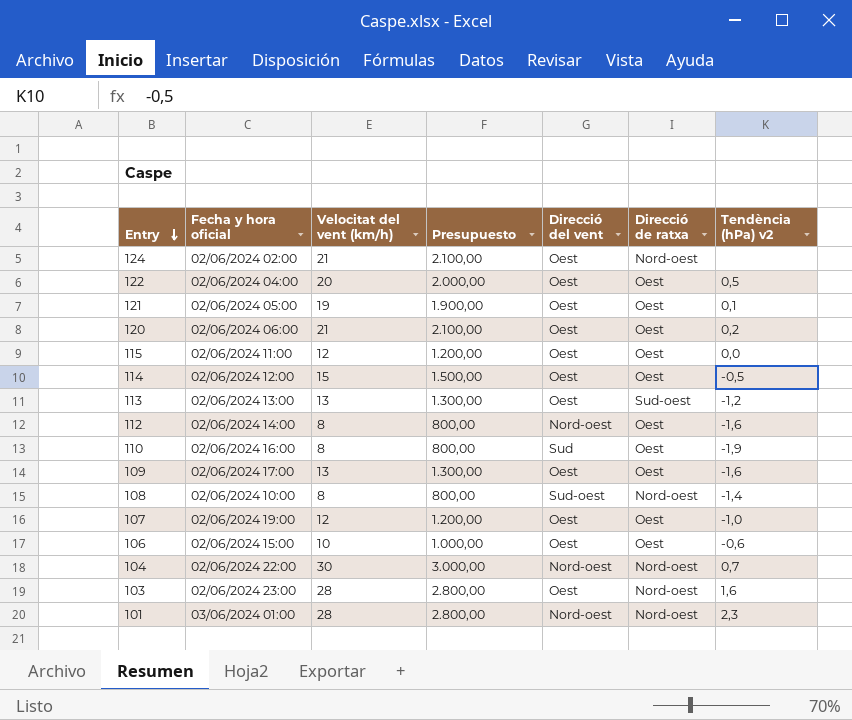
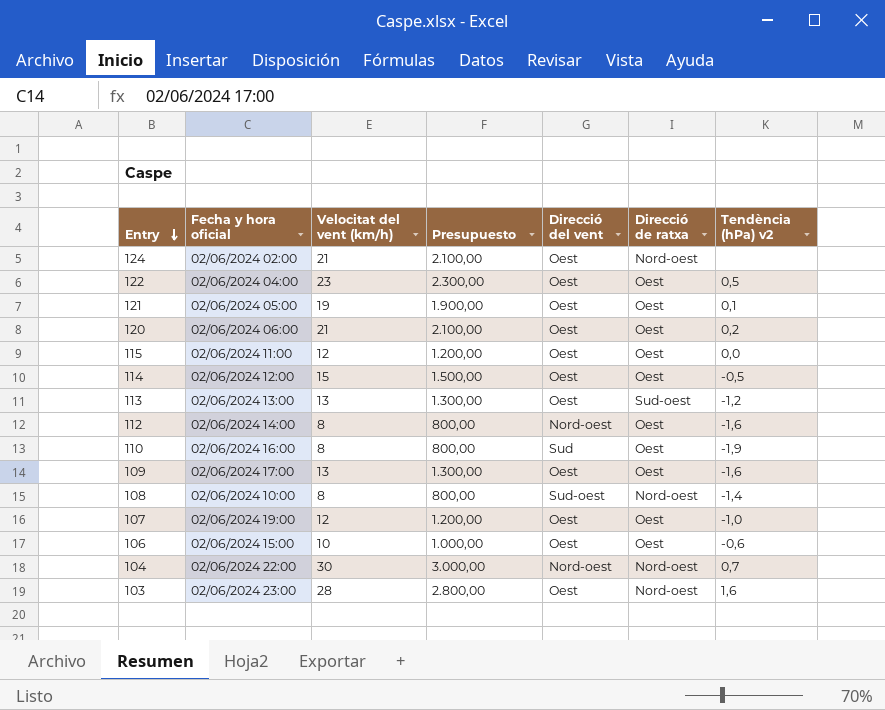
row 101: 03/06/2024 01:00 | 28 | 2.800,00 | Nord-oest | Nord-oest | 2,3 -> none
122 | Velocitat del vent (km/h): 20 -> 23
122 | Presupuesto: 2.000,00 -> 2.300,00

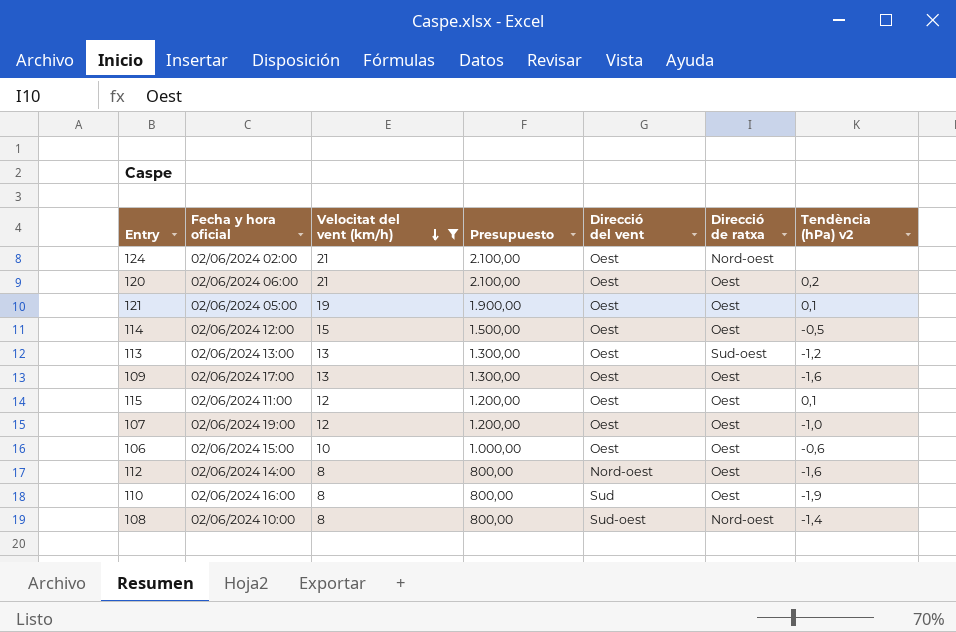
filter: none -> Velocitat del vent (km/h) <= 21
row order: Entry descending -> Velocitat del vent (km/h) descending
115 | Tendència (hPa) v2: 0,0 -> 0,1

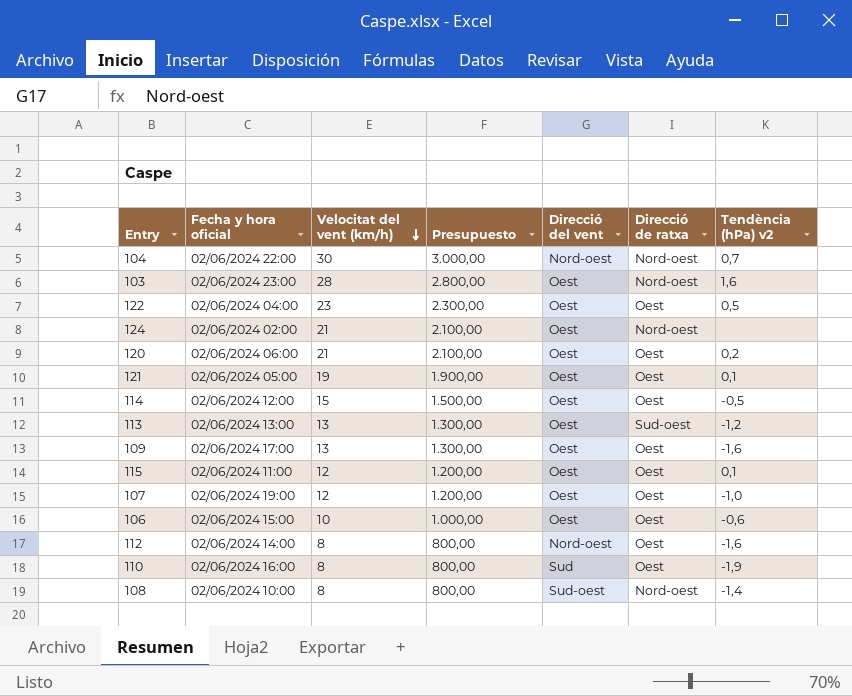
filter: Velocitat del vent (km/h) <= 21 -> none

